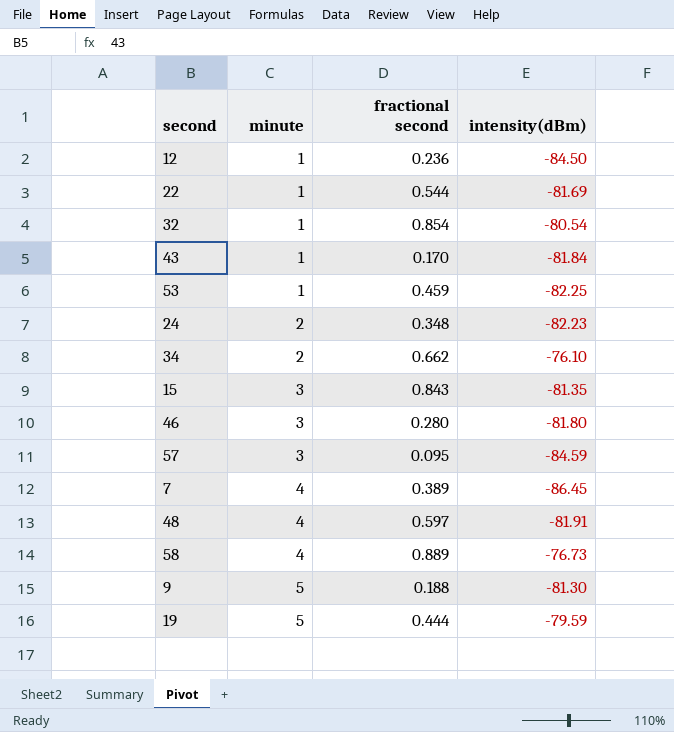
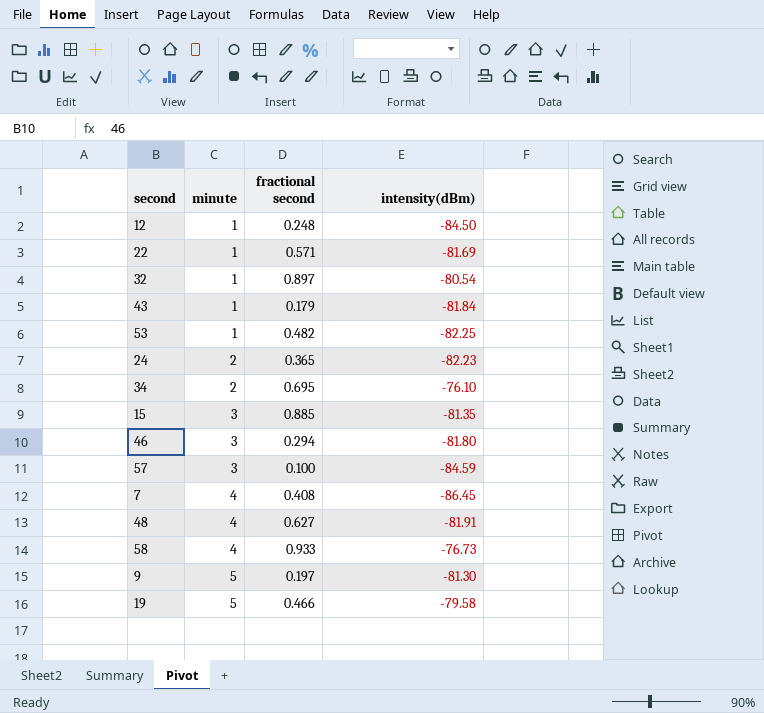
12 | fractional second: 0.236 -> 0.248
22 | fractional second: 0.544 -> 0.571
32 | fractional second: 0.854 -> 0.897
43 | fractional second: 0.170 -> 0.179
53 | fractional second: 0.459 -> 0.482
24 | fractional second: 0.348 -> 0.365
34 | fractional second: 0.662 -> 0.695
15 | fractional second: 0.843 -> 0.885
46 | fractional second: 0.280 -> 0.294
57 | fractional second: 0.095 -> 0.100
7 | fractional second: 0.389 -> 0.408
48 | fractional second: 0.597 -> 0.627
58 | fractional second: 0.889 -> 0.933
9 | fractional second: 0.188 -> 0.197
19 | fractional second: 0.444 -> 0.466
19 | intensity(dBm): -79.59 -> -79.58

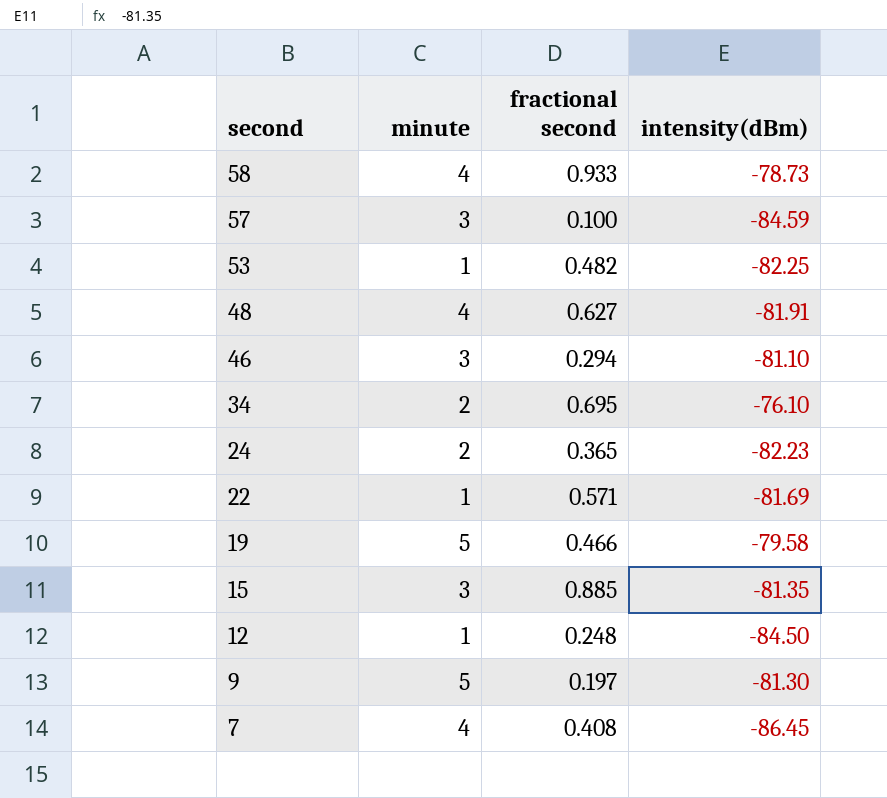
row order: minute ascending -> second descending
row 32: 1 | 0.897 | -80.54 -> none
row 43: 1 | 0.179 | -81.84 -> none
58 | intensity(dBm): -76.73 -> -78.73
46 | intensity(dBm): -81.80 -> -81.10

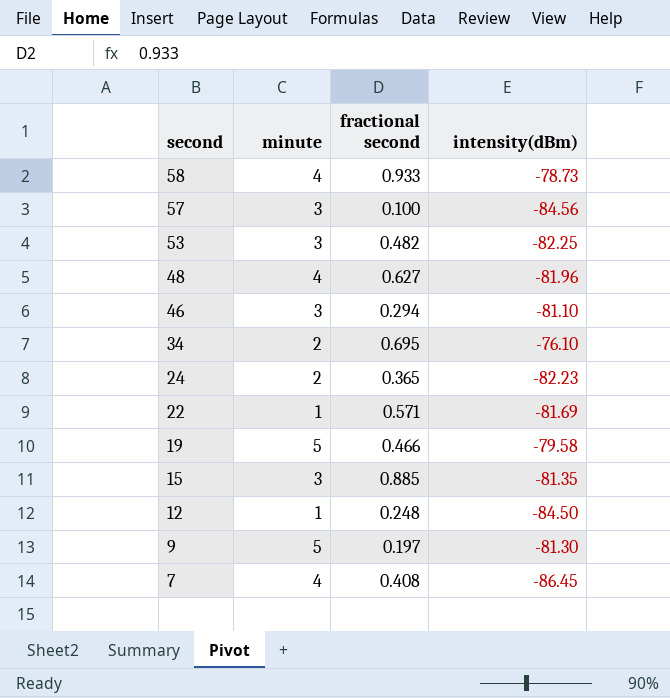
57 | intensity(dBm): -84.59 -> -84.56
53 | minute: 1 -> 3
48 | intensity(dBm): -81.91 -> -81.96

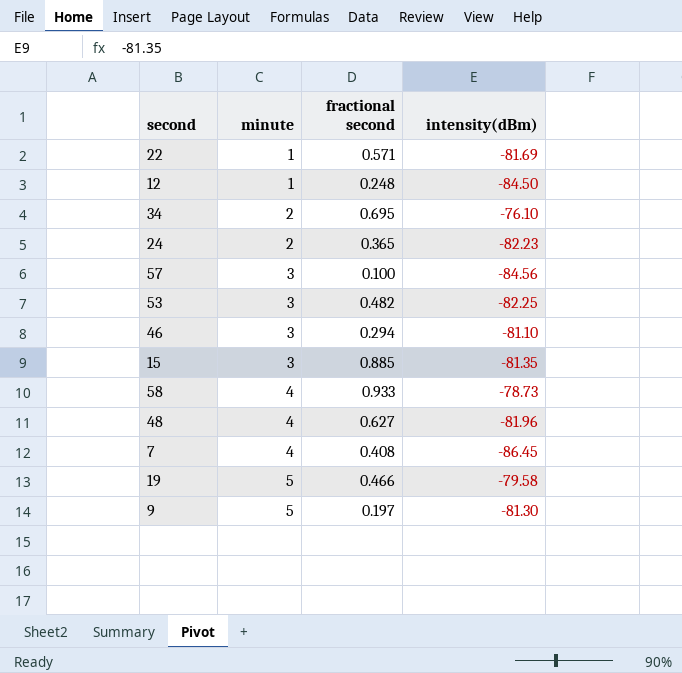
row order: second descending -> minute ascending

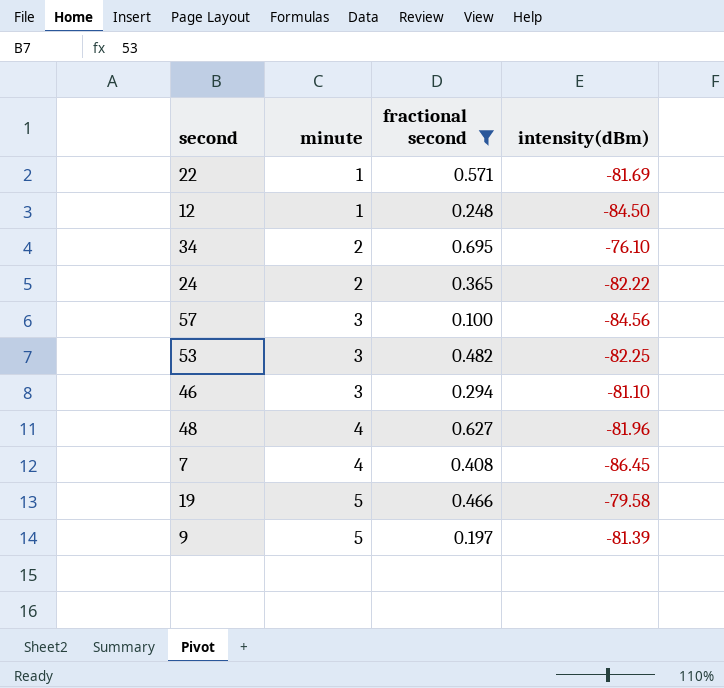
filter: none -> fractional second <= 0.695
24 | intensity(dBm): -82.23 -> -82.22
9 | intensity(dBm): -81.30 -> -81.39

